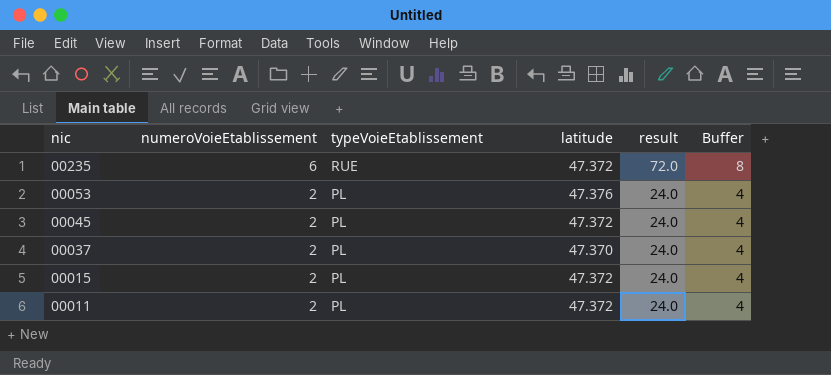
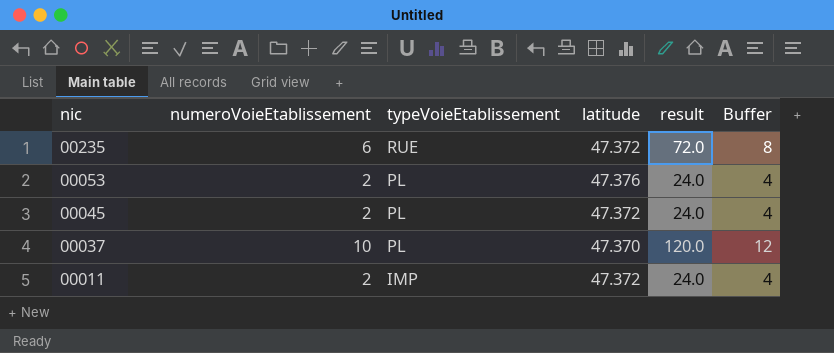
row 00015: 2 | PL | 47.372 | 24.0 | 4 -> none
00037 | numeroVoieEtablissement: 2 -> 10
00037 | result: 24.0 -> 120.0
00037 | Buffer: 4 -> 12
00011 | typeVoieEtablissement: PL -> IMP

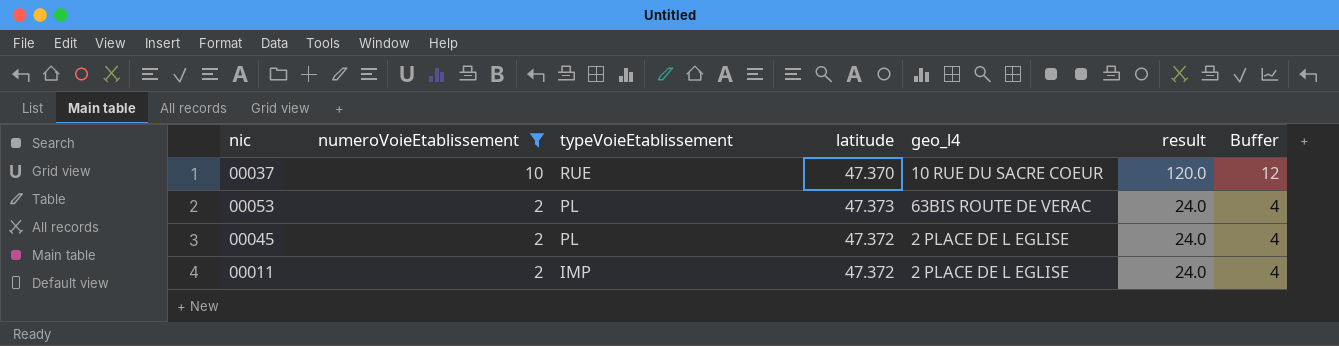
filter: none -> numeroVoieEtablissement != 6
row order: nic descending -> numeroVoieEtablissement descending
column geo_l4 | position: none -> 5
00037 | typeVoieEtablissement: PL -> RUE
00053 | latitude: 47.376 -> 47.373

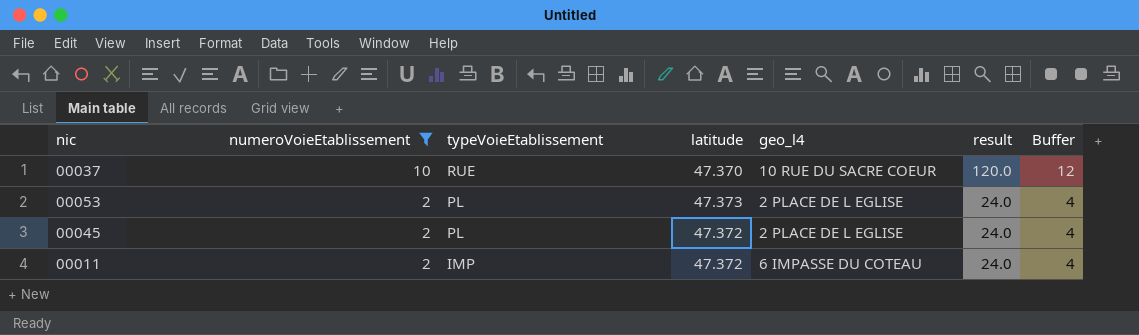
00053 | geo_l4: 63BIS ROUTE DE VERAC -> 2 PLACE DE L EGLISE
00011 | geo_l4: 2 PLACE DE L EGLISE -> 6 IMPASSE DU COTEAU

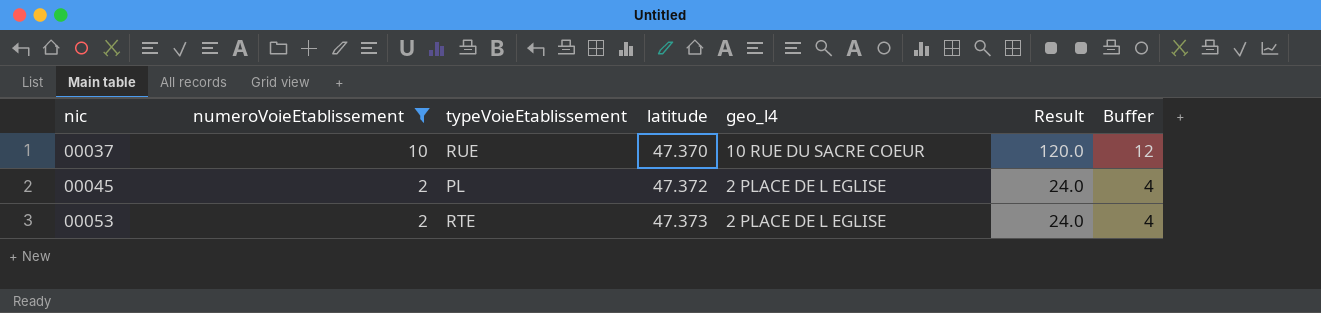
row order: numeroVoieEtablissement descending -> nic ascending
column name: result -> Result
row 00011: 2 | IMP | 47.372 | 6 IMPASSE DU COTEAU | 24.0 | 4 -> none
00053 | typeVoieEtablissement: PL -> RTE

